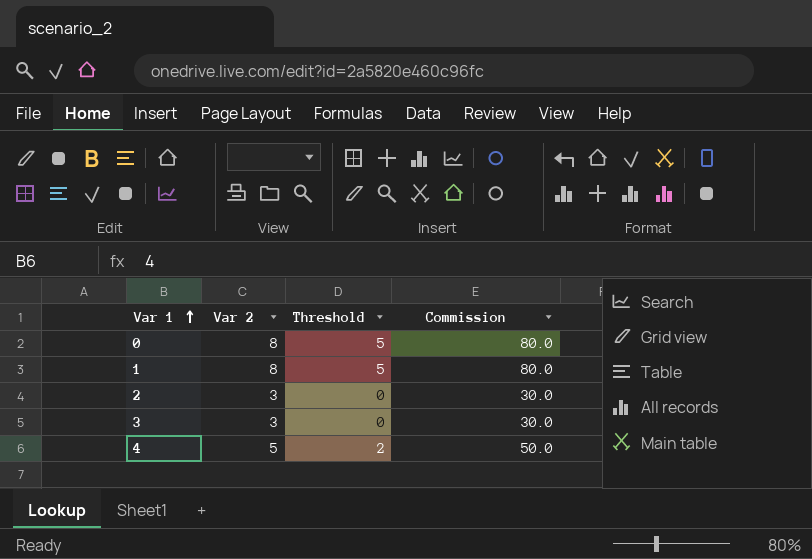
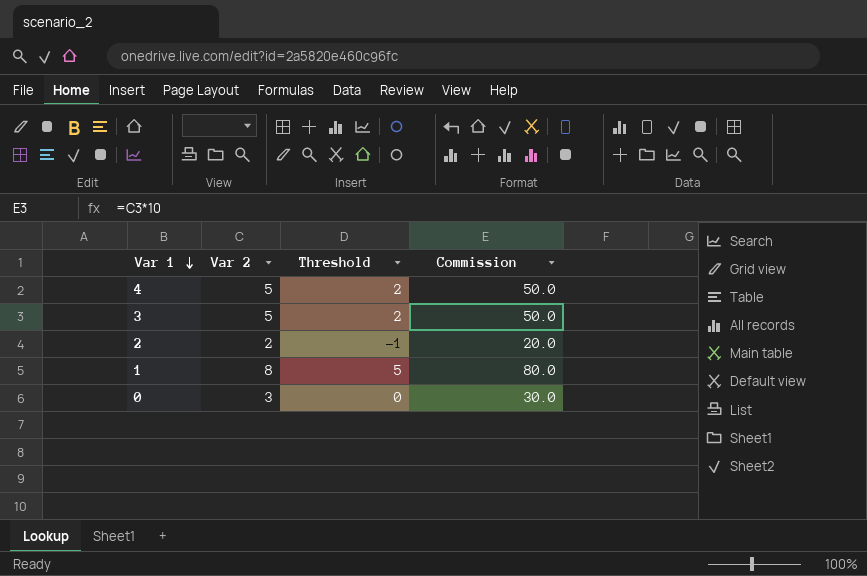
row order: Var 1 ascending -> Var 1 descending
3 | Var 2: 3 -> 5
3 | Threshold: 0 -> 2
3 | Commission: 30.0 -> 50.0
2 | Var 2: 3 -> 2
2 | Threshold: 0 -> -1
2 | Commission: 30.0 -> 20.0
0 | Var 2: 8 -> 3
0 | Threshold: 5 -> 0
0 | Commission: 80.0 -> 30.0

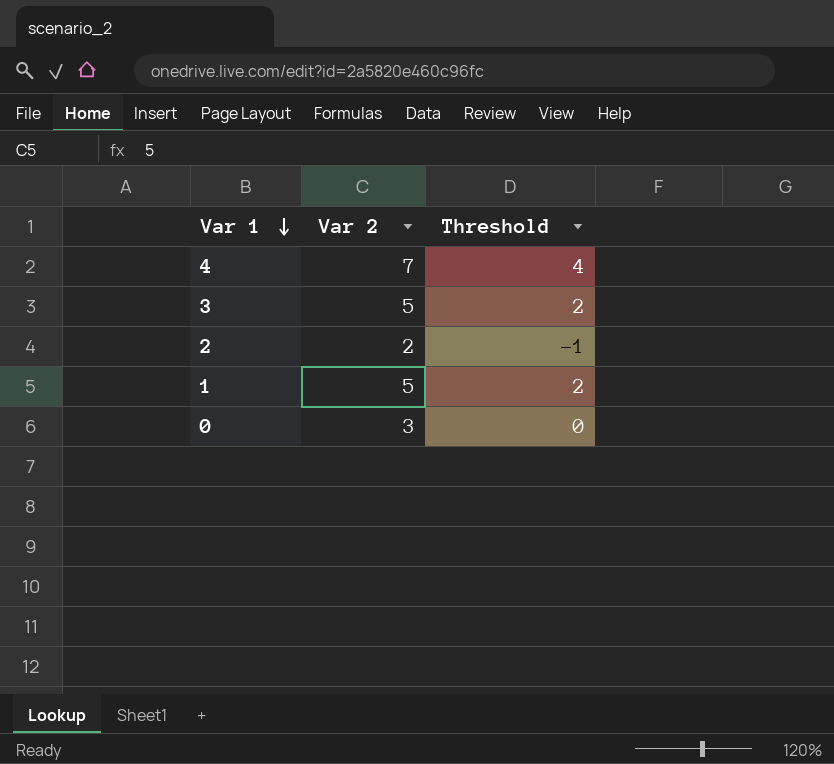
column Commission | formula: [Var 2] * 10 -> none
4 | Var 2: 5 -> 7
4 | Threshold: 2 -> 4
1 | Var 2: 8 -> 5
1 | Threshold: 5 -> 2

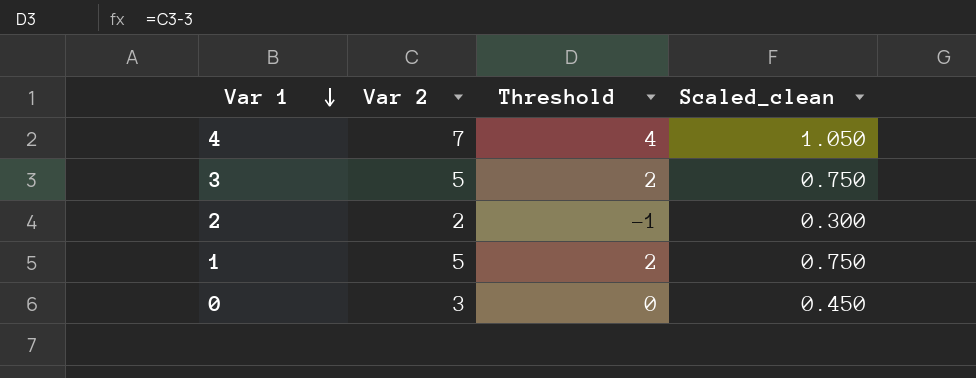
column Scaled_clean | formula: none -> [Var 2] * 0.15

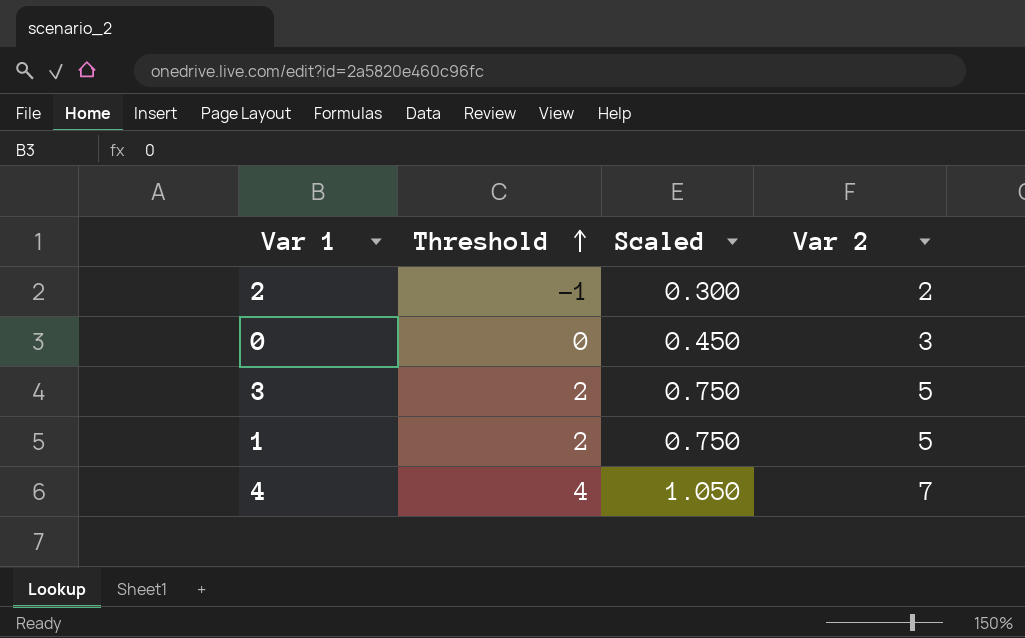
row order: Var 1 descending -> Threshold ascending
column name: Scaled_clean -> Scaled
column Var 2 | position: 2 -> 4

